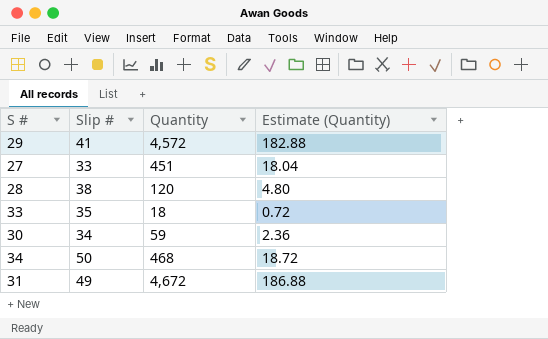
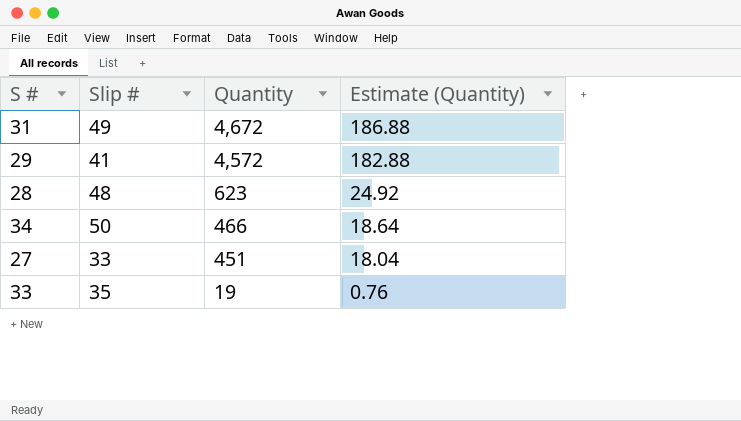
row order: none -> Quantity descending
row 30: 34 | 59 | 2.36 -> none
28 | Slip #: 38 -> 48
28 | Quantity: 120 -> 623
28 | Estimate (Quantity): 4.80 -> 24.92
34 | Quantity: 468 -> 466
34 | Estimate (Quantity): 18.72 -> 18.64
33 | Quantity: 18 -> 19
33 | Estimate (Quantity): 0.72 -> 0.76

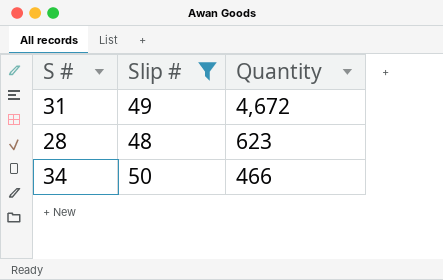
filter: none -> Slip # >= 48
column Estimate (Quantity) | formula: [Quantity] * 0.04 -> none

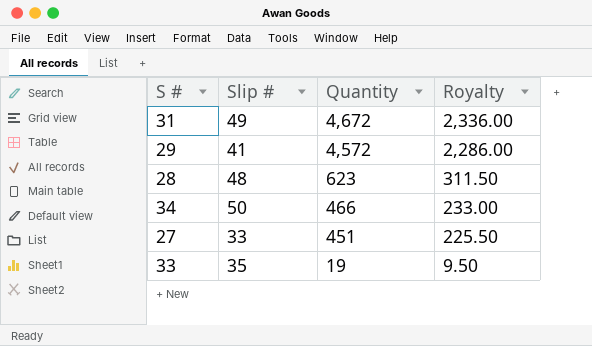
filter: Slip # >= 48 -> none
column Royalty | formula: none -> [Quantity] * 0.5

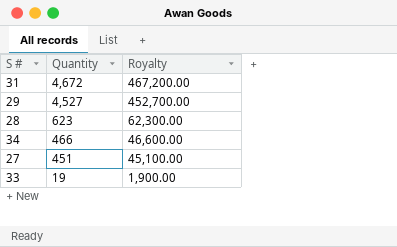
column Slip # | position: 2 -> none
column Royalty | formula: [Quantity] * 0.5 -> [Quantity] * 100
29 | Quantity: 4,572 -> 4,527

